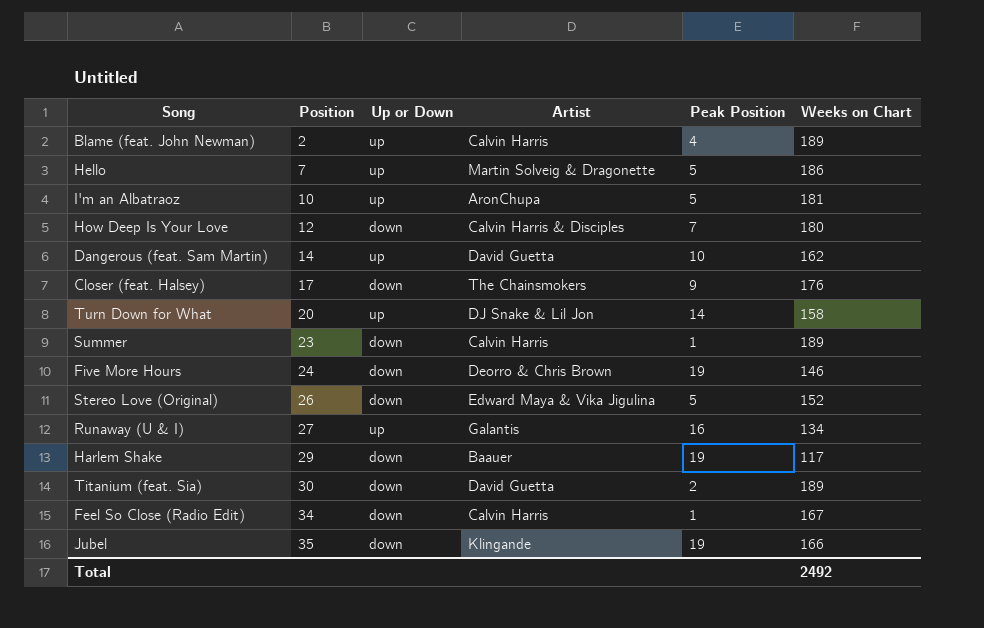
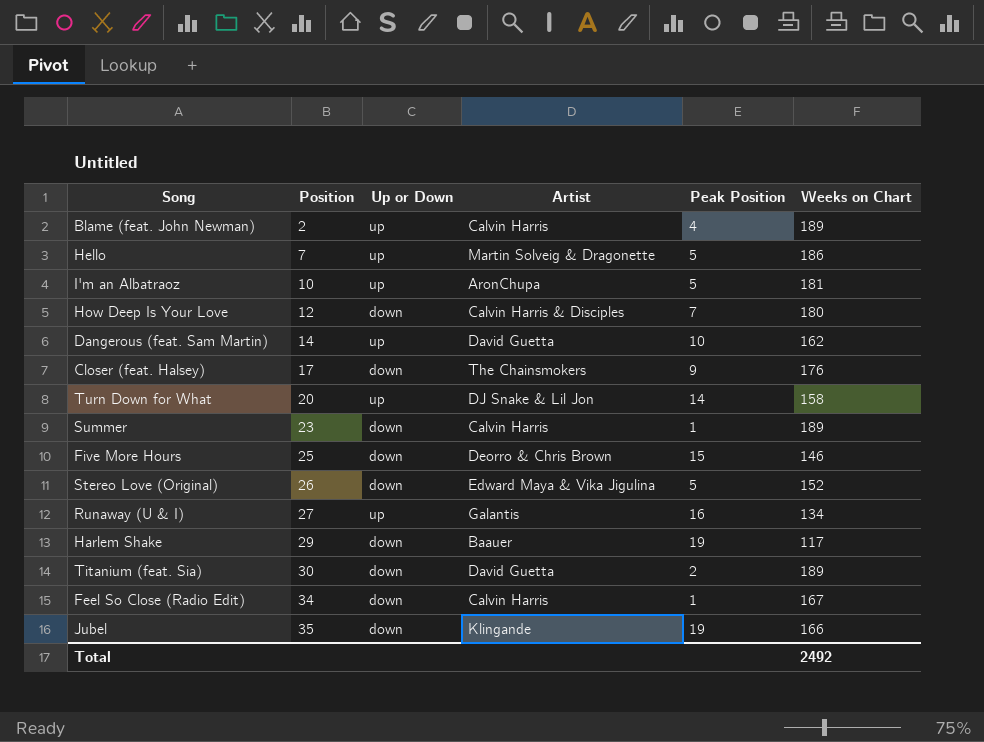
Five More Hours | Position: 24 -> 25
Five More Hours | Peak Position: 19 -> 15

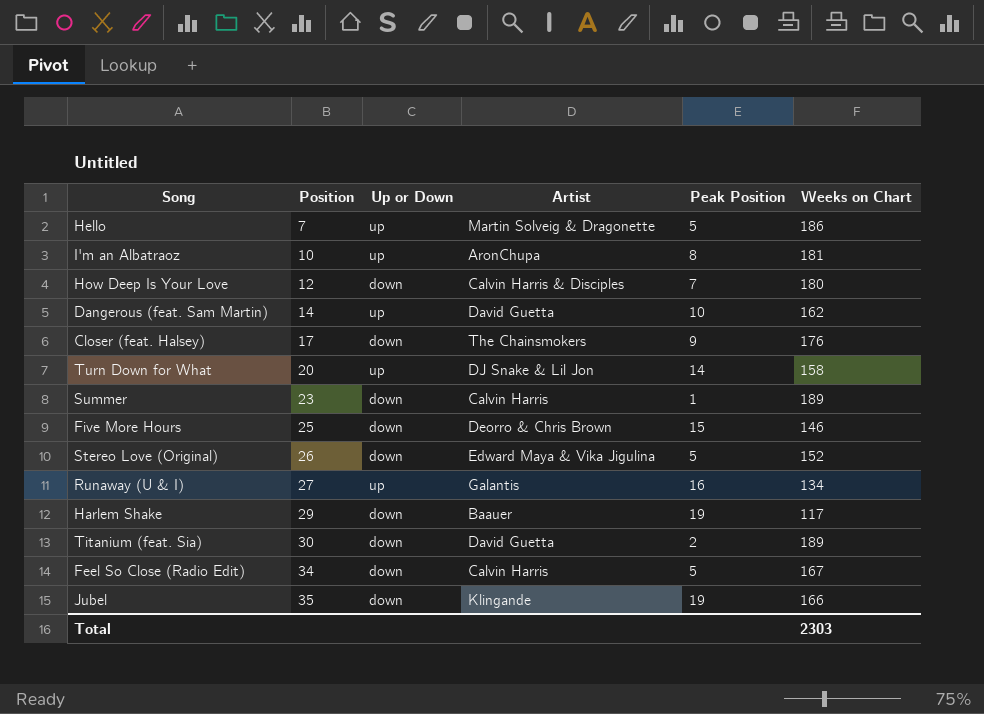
row Blame (feat. John Newman): 2 | up | Calvin Harris | 4 | 189 -> none
I'm an Albatraoz | Peak Position: 5 -> 8
Feel So Close (Radio Edit) | Peak Position: 1 -> 5
Total | Weeks on Chart: 2492 -> 2303

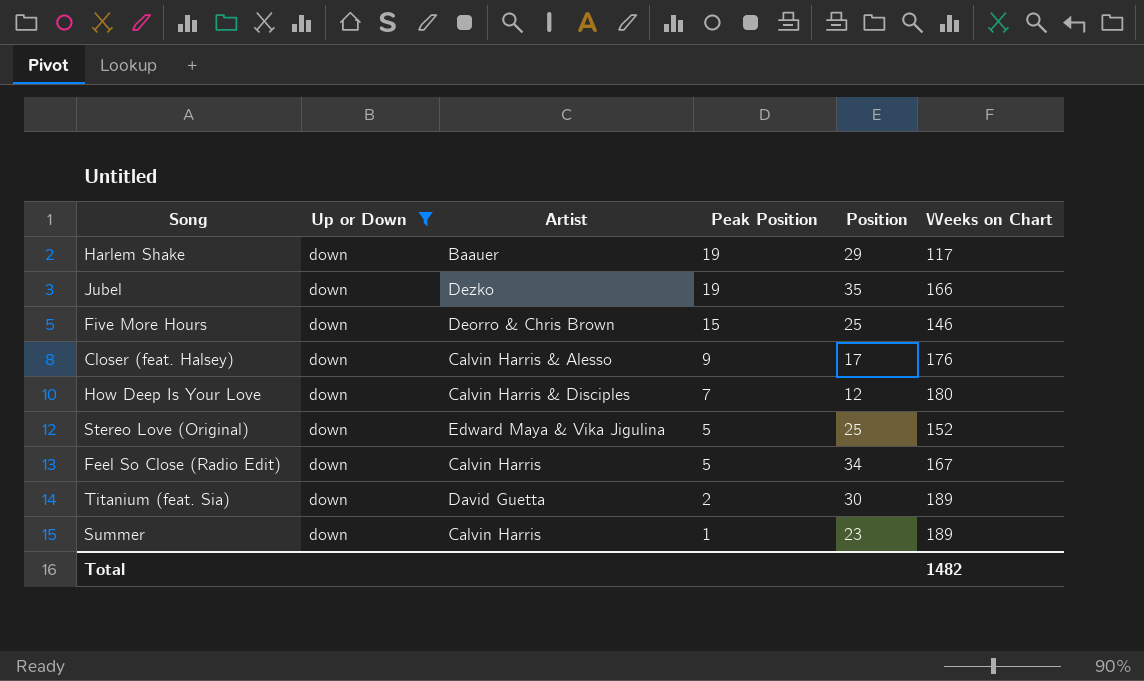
filter: none -> Up or Down = down
row order: Position ascending -> Peak Position descending
column Position | position: 2 -> 5
Jubel | Artist: Klingande -> Dezko
Closer (feat. Halsey) | Artist: The Chainsmokers -> Calvin Harris & Alesso
Stereo Love (Original) | Position: 26 -> 25
Total | Weeks on Chart: 2303 -> 1482

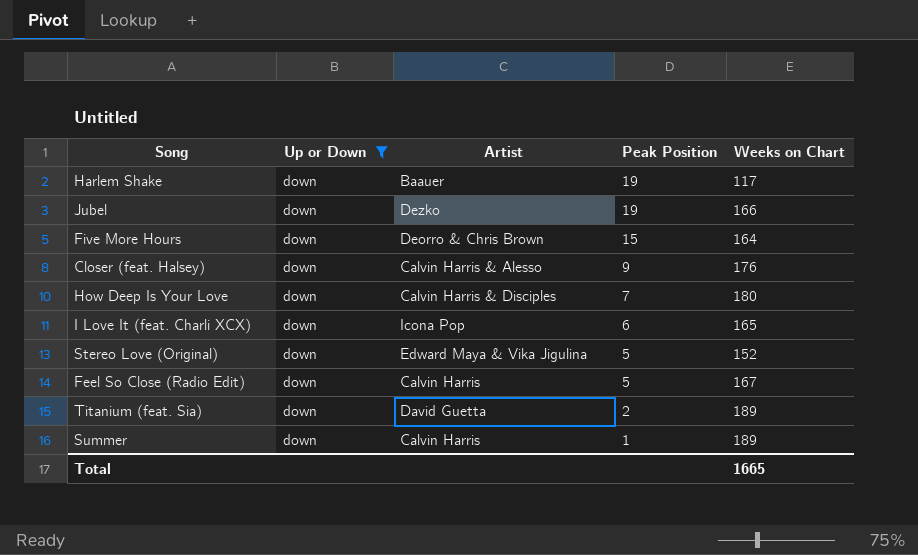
column Position | position: 5 -> none
Five More Hours | Weeks on Chart: 146 -> 164
row I Love It (feat. Charli XCX): none -> down | Icona Pop | 6 | 165
Total | Weeks on Chart: 1482 -> 1665

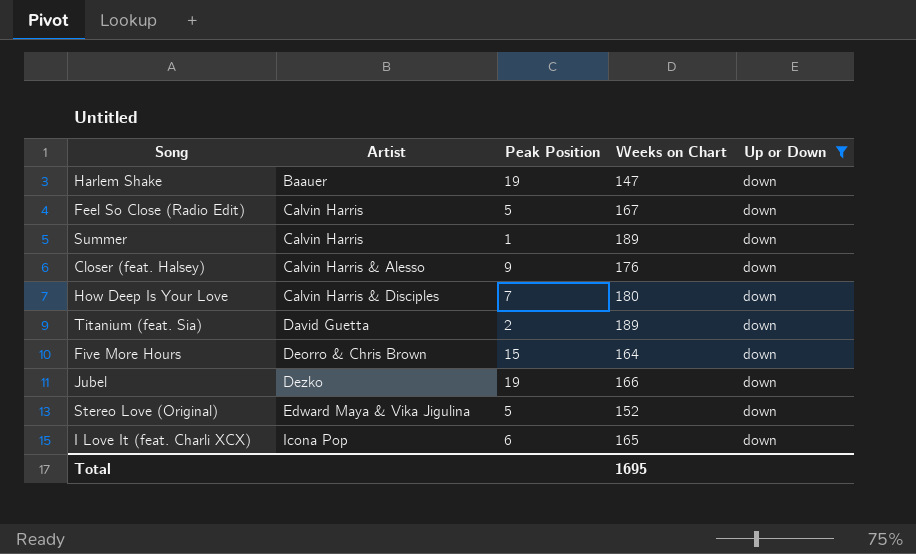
row order: Peak Position descending -> Artist ascending
column Up or Down | position: 2 -> 5
Harlem Shake | Weeks on Chart: 117 -> 147
Total | Weeks on Chart: 1665 -> 1695

